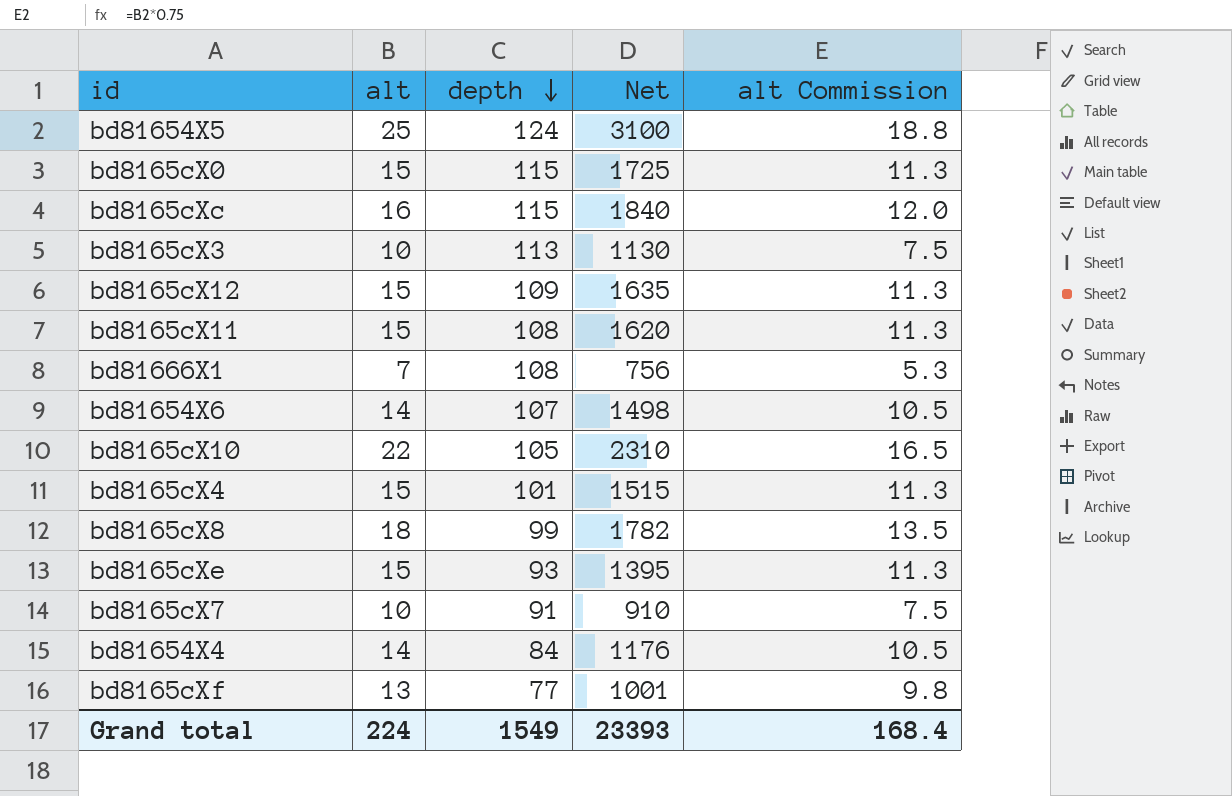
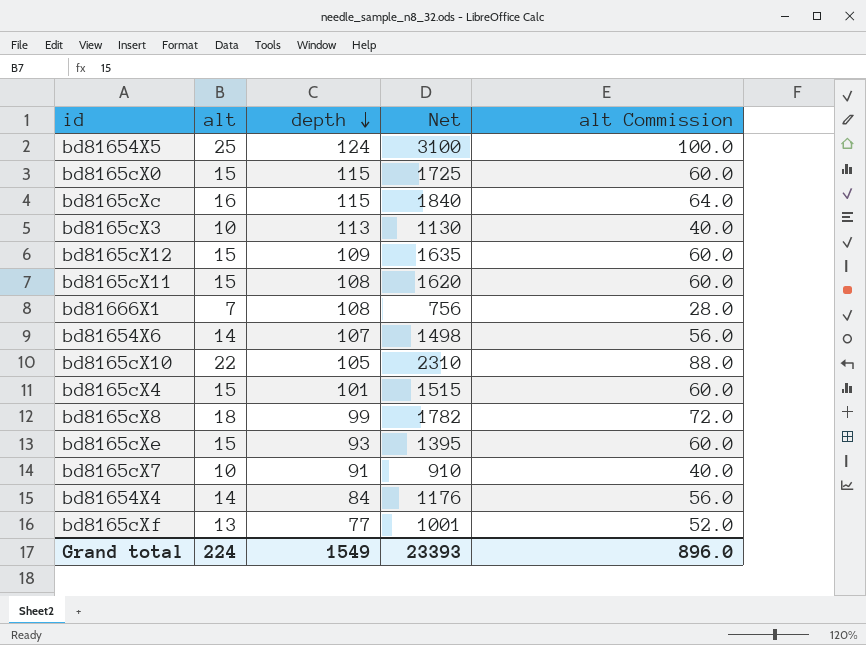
column alt Commission | formula: [alt] * 0.75 -> [alt] * 4
Grand total | alt Commission: 168.4 -> 896.0

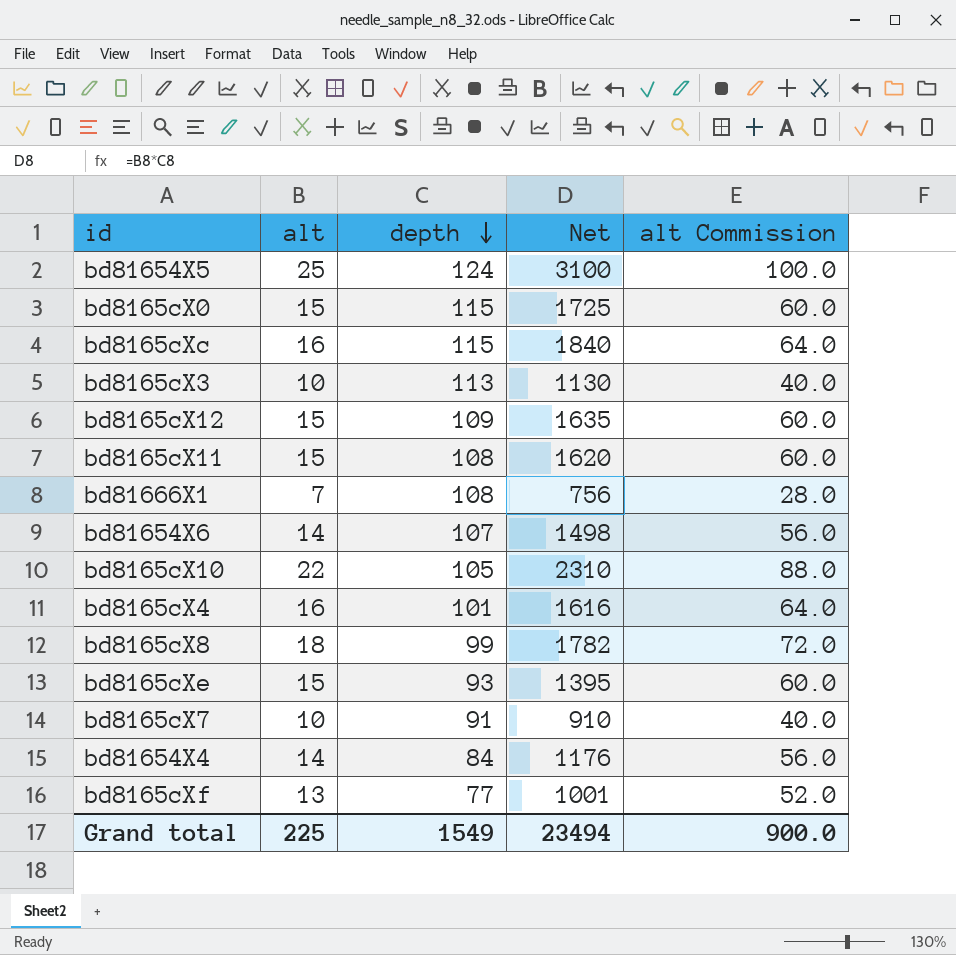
bd8165cX4 | alt: 15 -> 16
bd8165cX4 | Net: 1515 -> 1616
bd8165cX4 | alt Commission: 60.0 -> 64.0
Grand total | alt: 224 -> 225
Grand total | Net: 23393 -> 23494
Grand total | alt Commission: 896.0 -> 900.0

